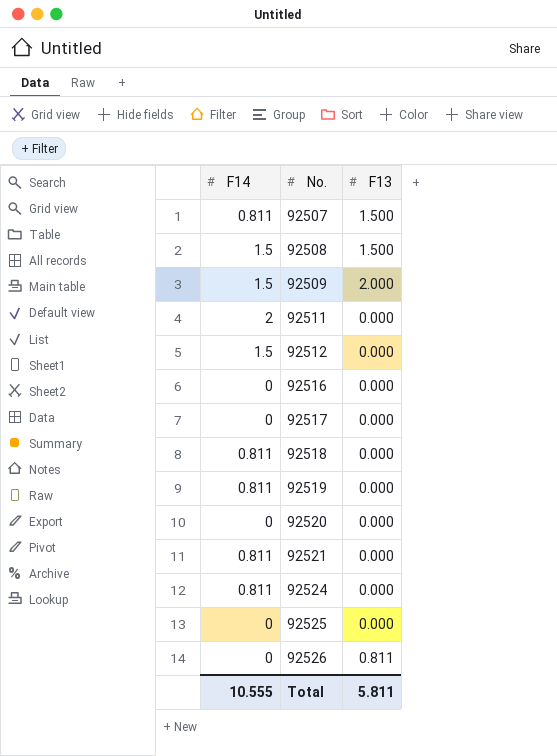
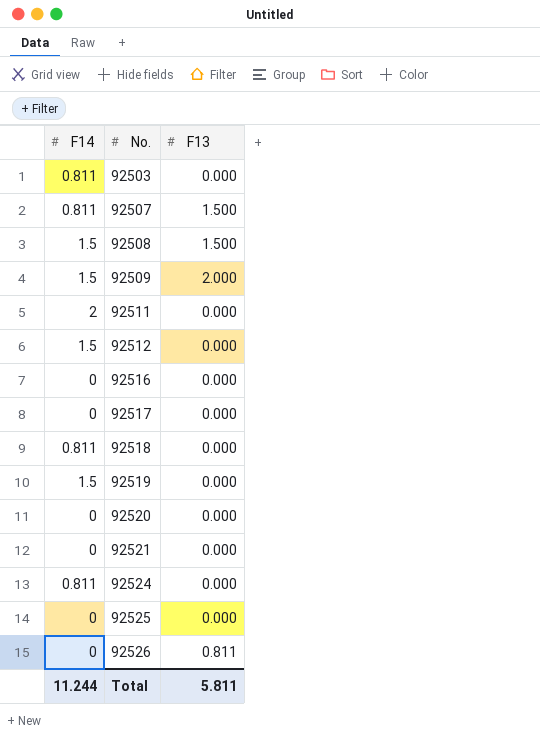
row 92503: none -> 0.811 | 0.000
92519 | F14: 0.811 -> 1.5
92521 | F14: 0.811 -> 0
Total | F14: 10.555 -> 11.244

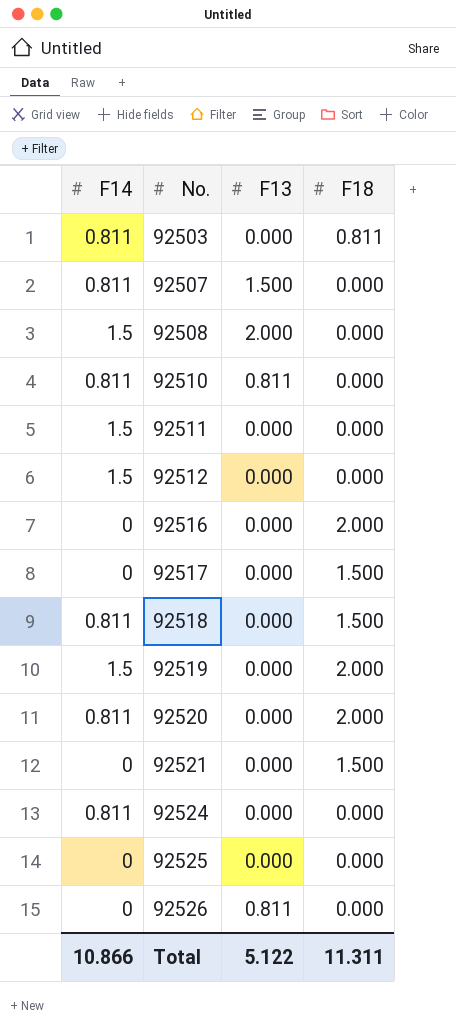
column F18 | position: none -> 4
row 92509: 1.5 | 2.000 -> none
92508 | F13: 1.500 -> 2.000
row 92510: none -> 0.811 | 0.811 | 0.000
92511 | F14: 2 -> 1.5
92520 | F14: 0 -> 0.811
Total | F14: 11.244 -> 10.866
Total | F13: 5.811 -> 5.122

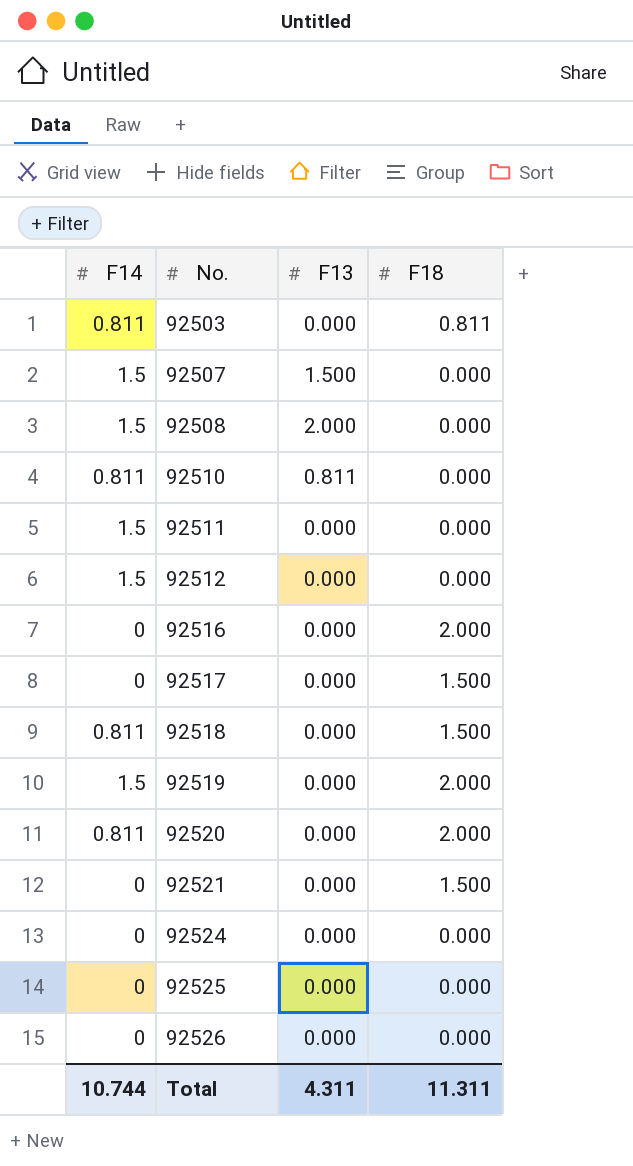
92507 | F14: 0.811 -> 1.5
92524 | F14: 0.811 -> 0
92526 | F13: 0.811 -> 0.000
Total | F14: 10.866 -> 10.744
Total | F13: 5.122 -> 4.311

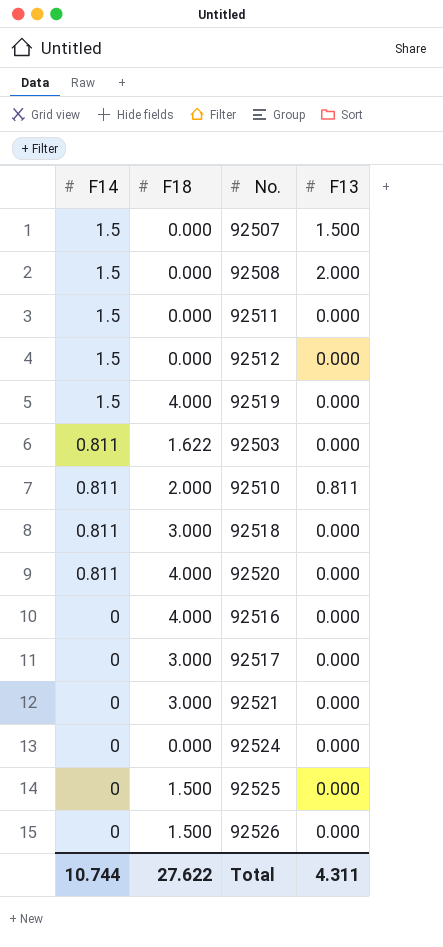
row order: No. ascending -> F14 descending
column F18 | position: 4 -> 2
92519 | F18: 2.000 -> 4.000
92503 | F18: 0.811 -> 1.622
92510 | F18: 0.000 -> 2.000
92518 | F18: 1.500 -> 3.000
92520 | F18: 2.000 -> 4.000
92516 | F18: 2.000 -> 4.000
92517 | F18: 1.500 -> 3.000
92521 | F18: 1.500 -> 3.000
92525 | F18: 0.000 -> 1.500
92526 | F18: 0.000 -> 1.500
Total | F18: 11.311 -> 27.622

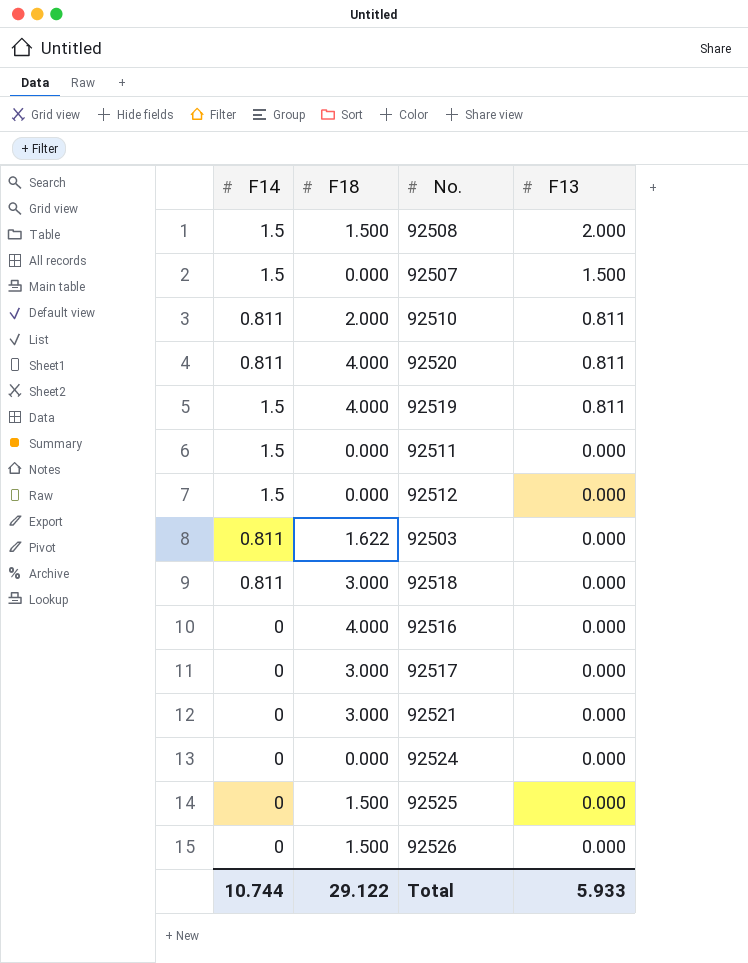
row order: F14 descending -> F13 descending
92508 | F18: 0.000 -> 1.500
92520 | F13: 0.000 -> 0.811
92519 | F13: 0.000 -> 0.811
Total | F18: 27.622 -> 29.122
Total | F13: 4.311 -> 5.933

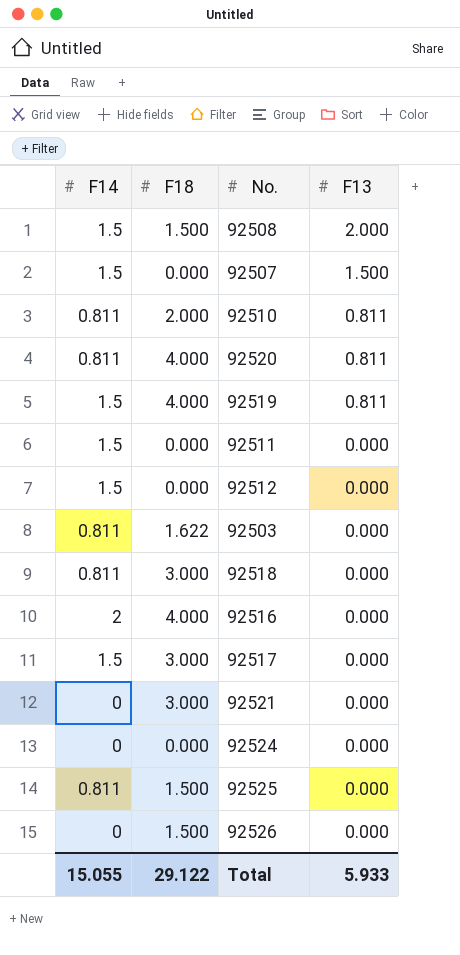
92516 | F14: 0 -> 2
92517 | F14: 0 -> 1.5
92525 | F14: 0 -> 0.811
Total | F14: 10.744 -> 15.055

